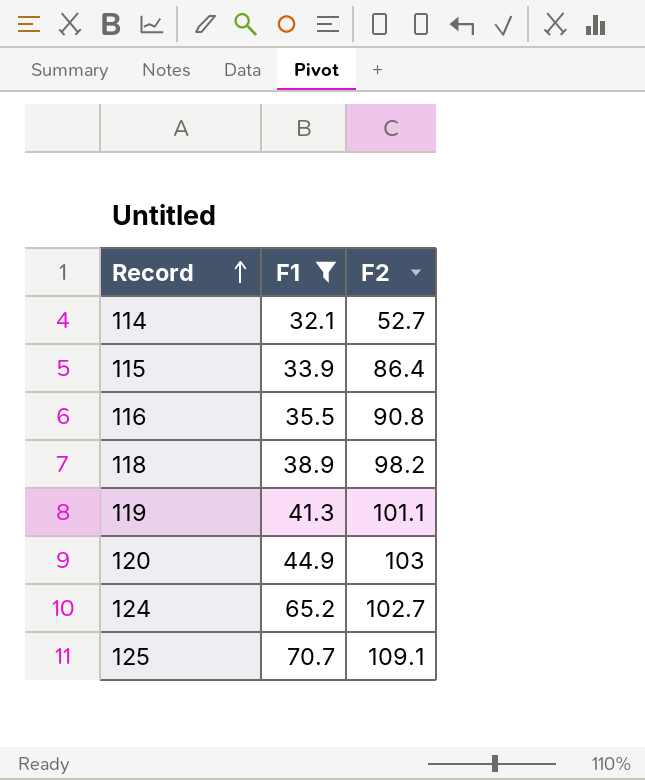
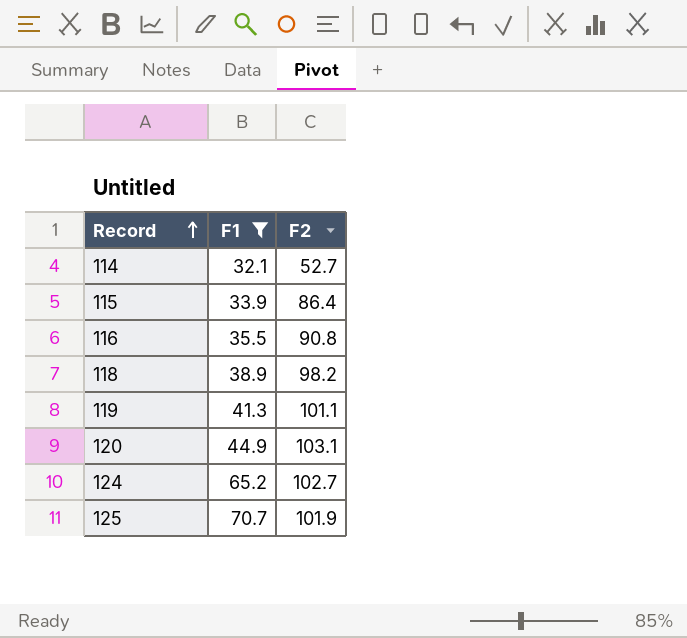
120 | F2: 103 -> 103.1
125 | F2: 109.1 -> 101.9

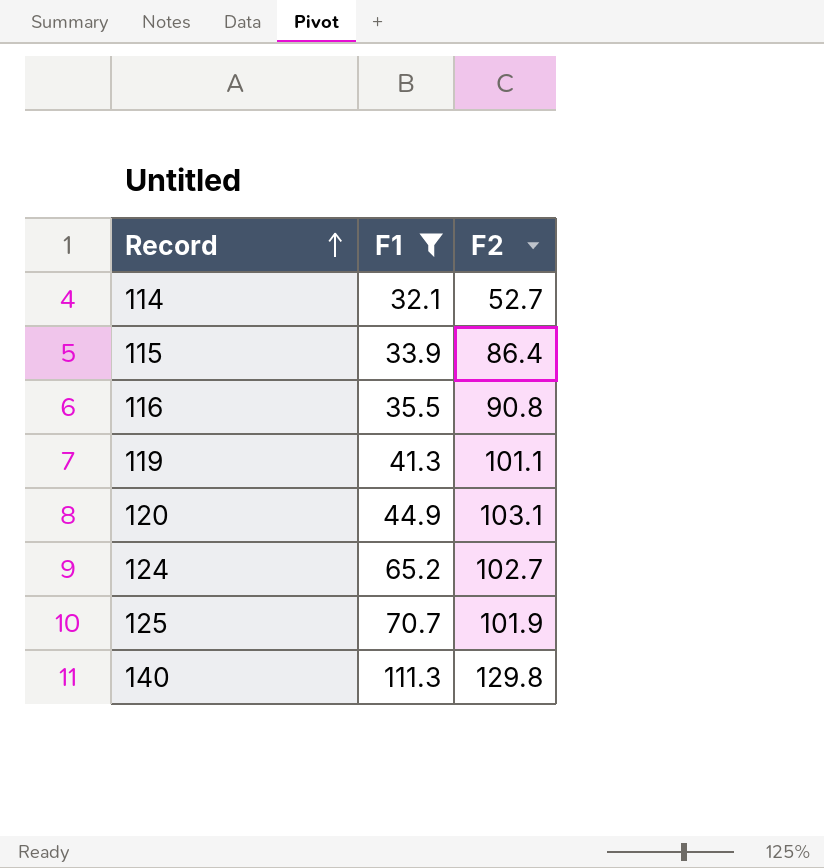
row 118: 38.9 | 98.2 -> none
row 140: none -> 111.3 | 129.8

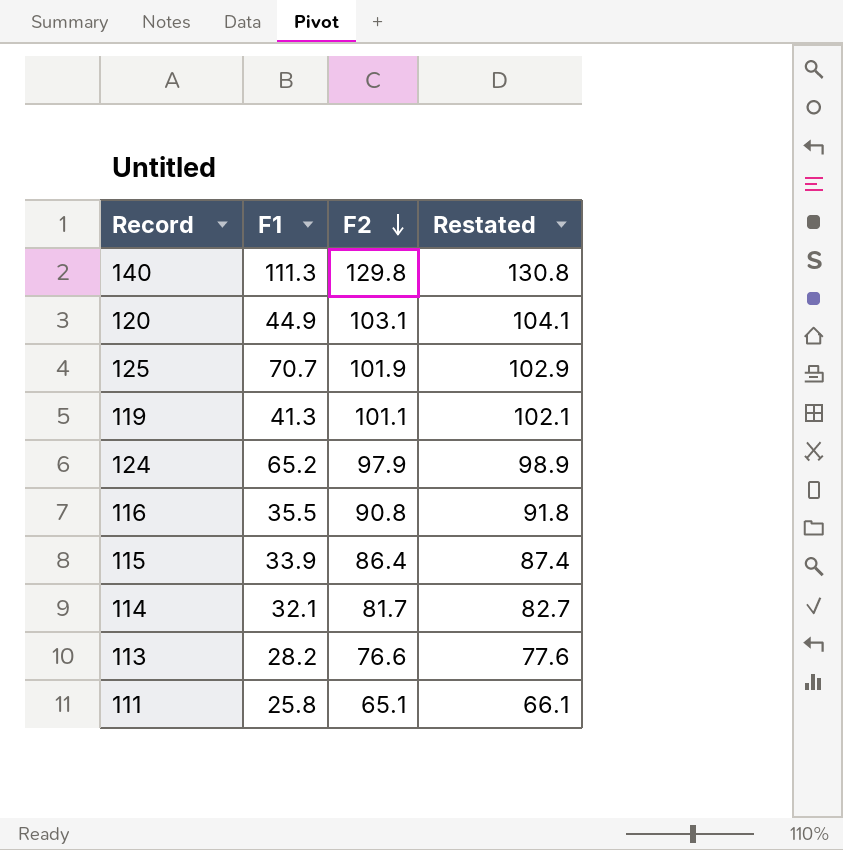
filter: F1 >= 32.1 -> none
row order: Record ascending -> F2 descending
column Restated | formula: none -> [F2] + 1
124 | F2: 102.7 -> 97.9
114 | F2: 52.7 -> 81.7

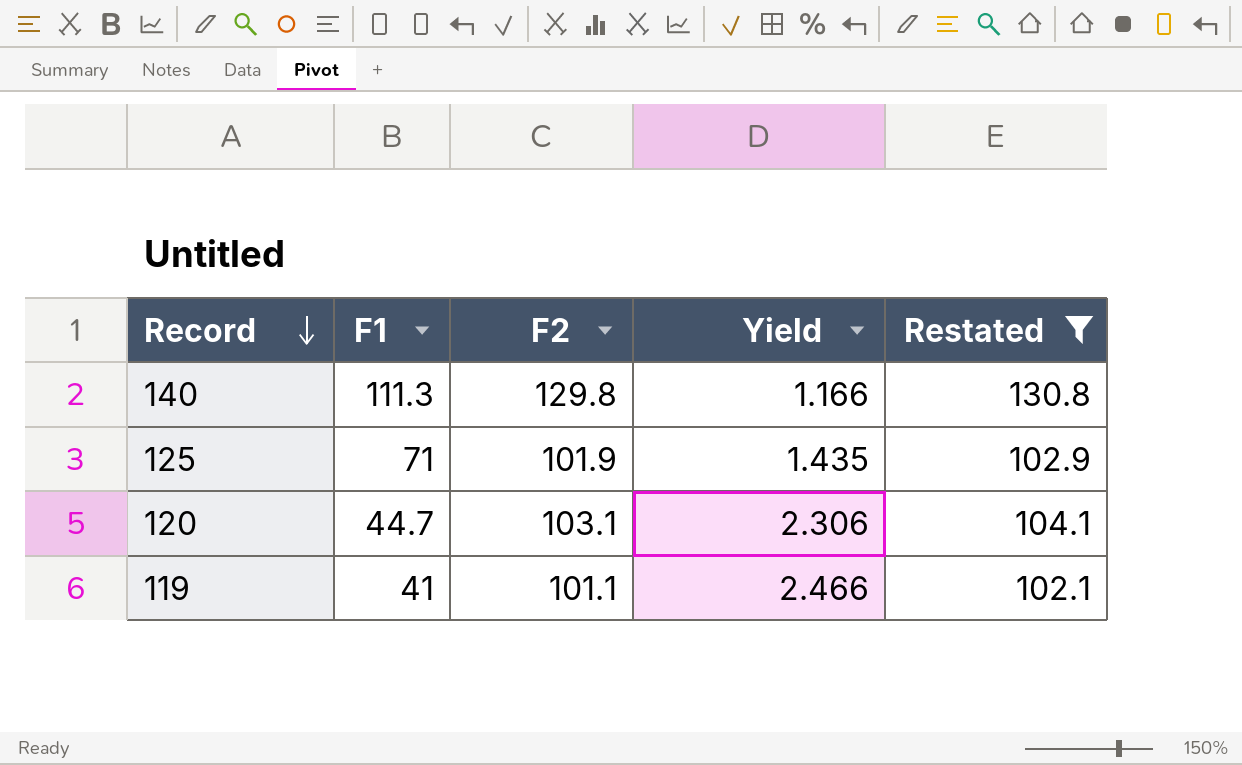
filter: none -> Restated >= 102.1
row order: F2 descending -> Record descending
column Yield | formula: none -> [F2] / [F1]
125 | F1: 70.7 -> 71
120 | F1: 44.9 -> 44.7
119 | F1: 41.3 -> 41

